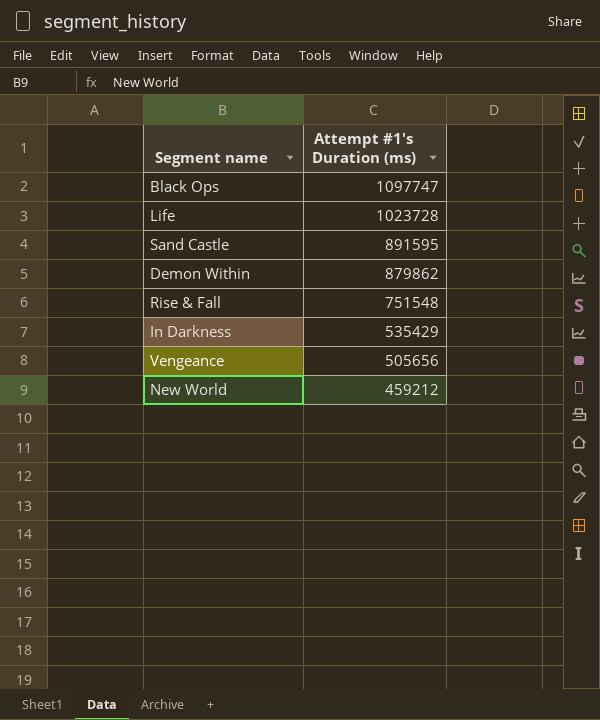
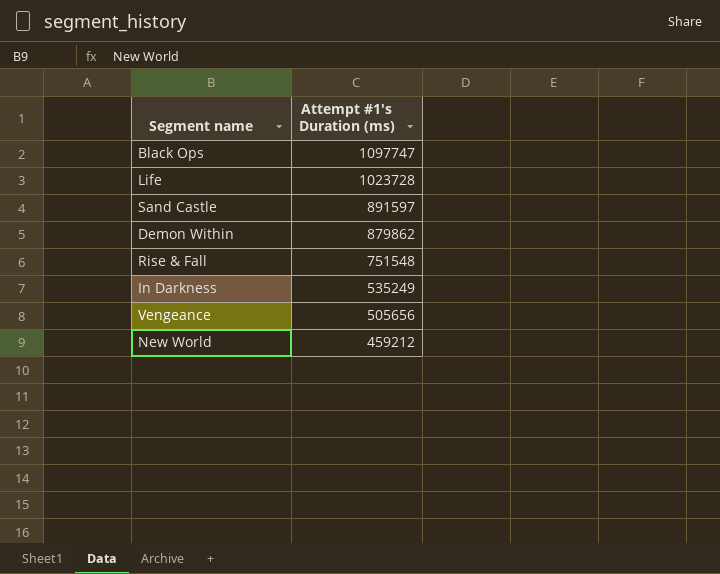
Sand Castle | Attempt #1's Duration (ms): 891595 -> 891597
In Darkness | Attempt #1's Duration (ms): 535429 -> 535249

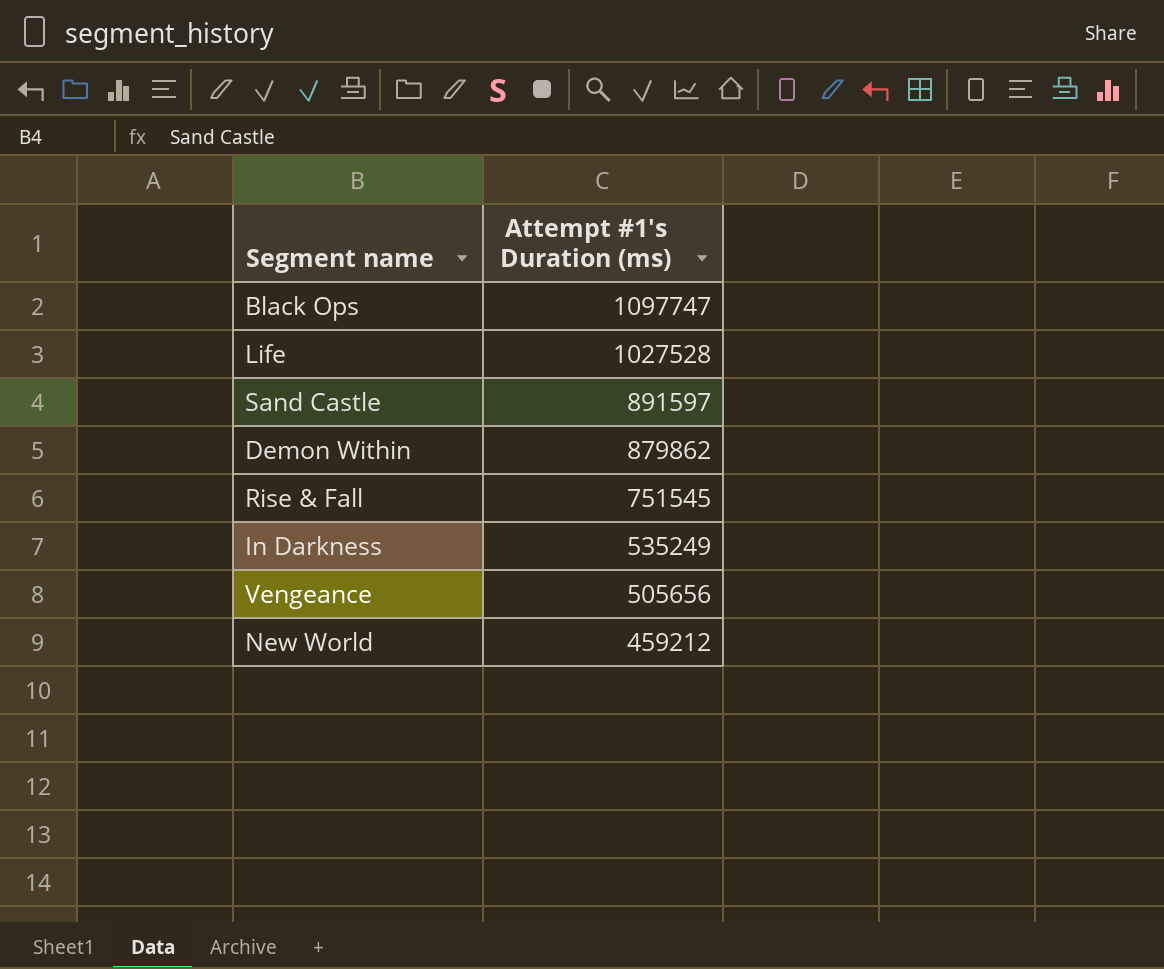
Life | Attempt #1's Duration (ms): 1023728 -> 1027528
Rise & Fall | Attempt #1's Duration (ms): 751548 -> 751545

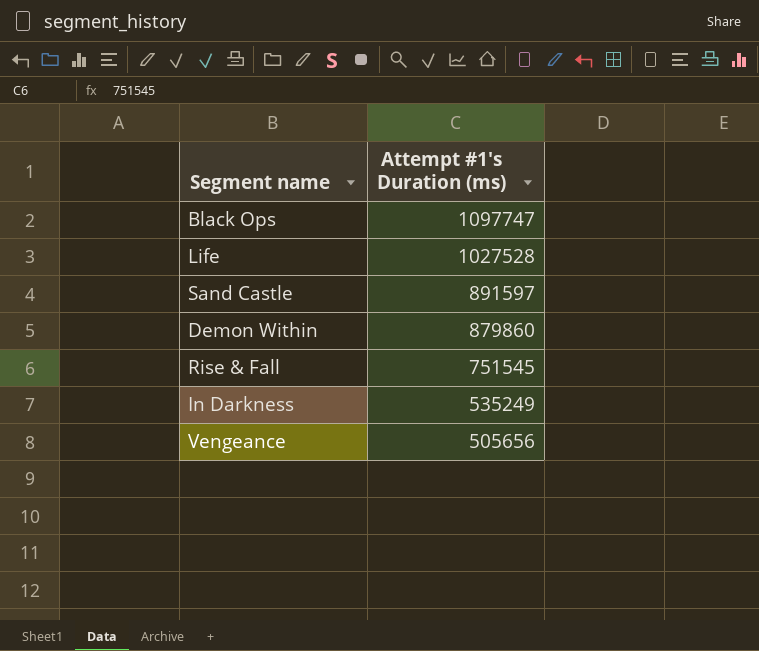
row New World: 459212 -> none
Demon Within | Attempt #1's Duration (ms): 879862 -> 879860

